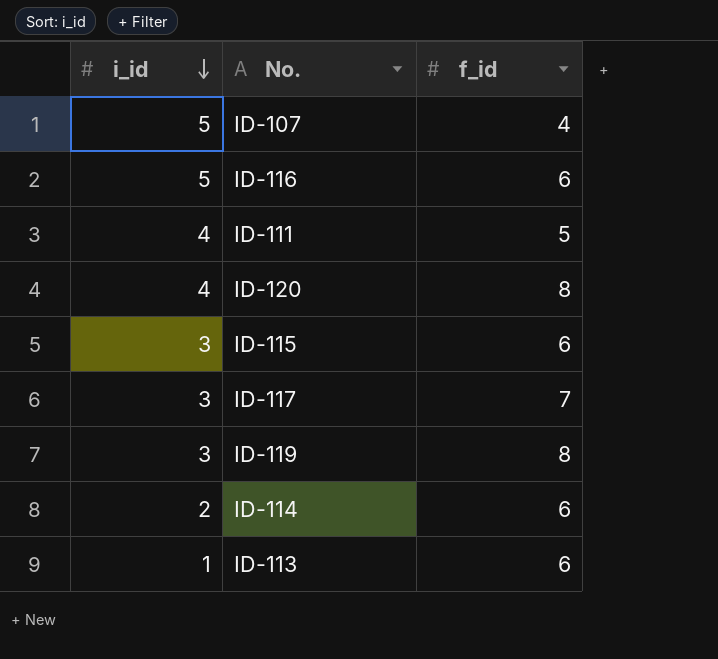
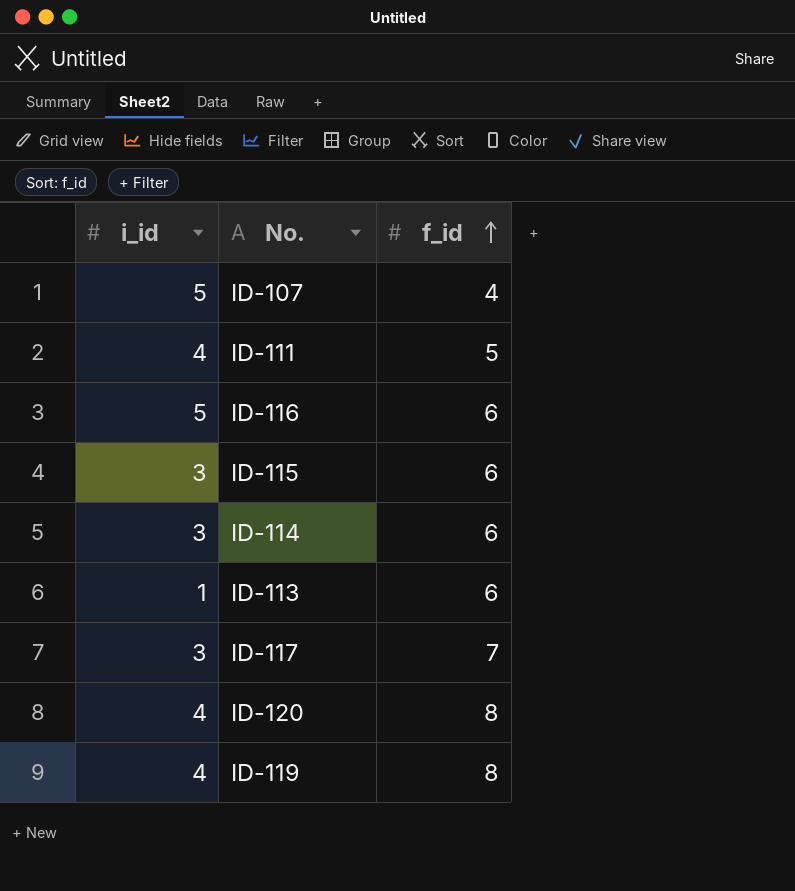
row order: i_id descending -> f_id ascending
ID-114 | i_id: 2 -> 3
ID-119 | i_id: 3 -> 4

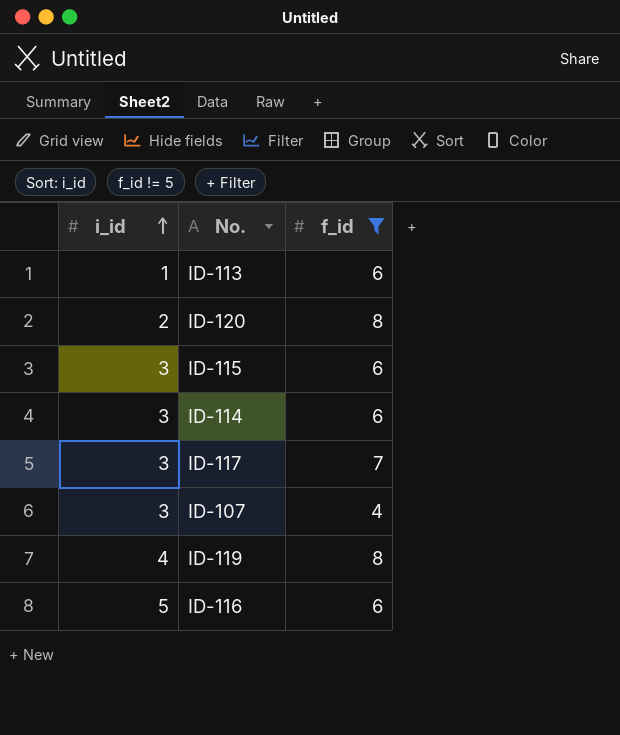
filter: none -> f_id != 5
row order: f_id ascending -> i_id ascending
ID-120 | i_id: 4 -> 2
ID-107 | i_id: 5 -> 3

